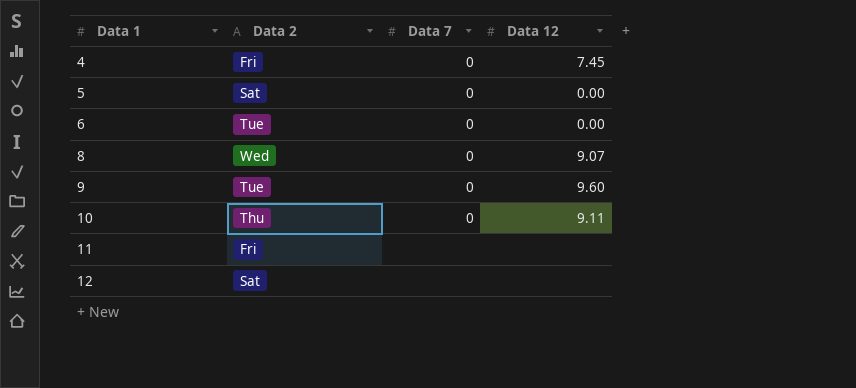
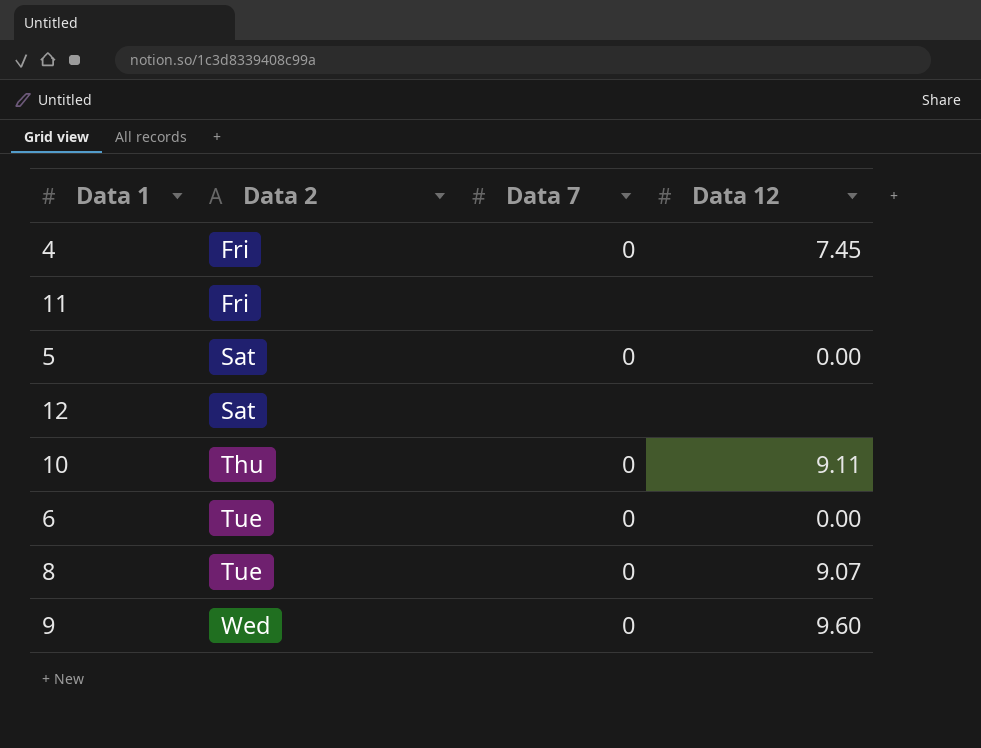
row order: Data 1 ascending -> Data 2 ascending
8 | Data 2: Wed -> Tue
9 | Data 2: Tue -> Wed

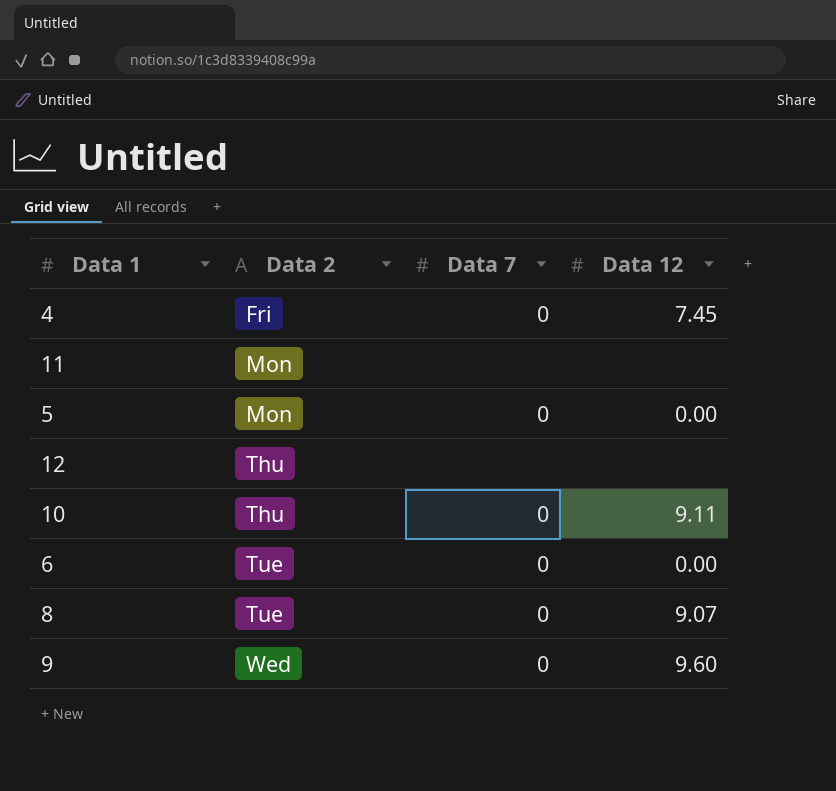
11 | Data 2: Fri -> Mon
5 | Data 2: Sat -> Mon
12 | Data 2: Sat -> Thu

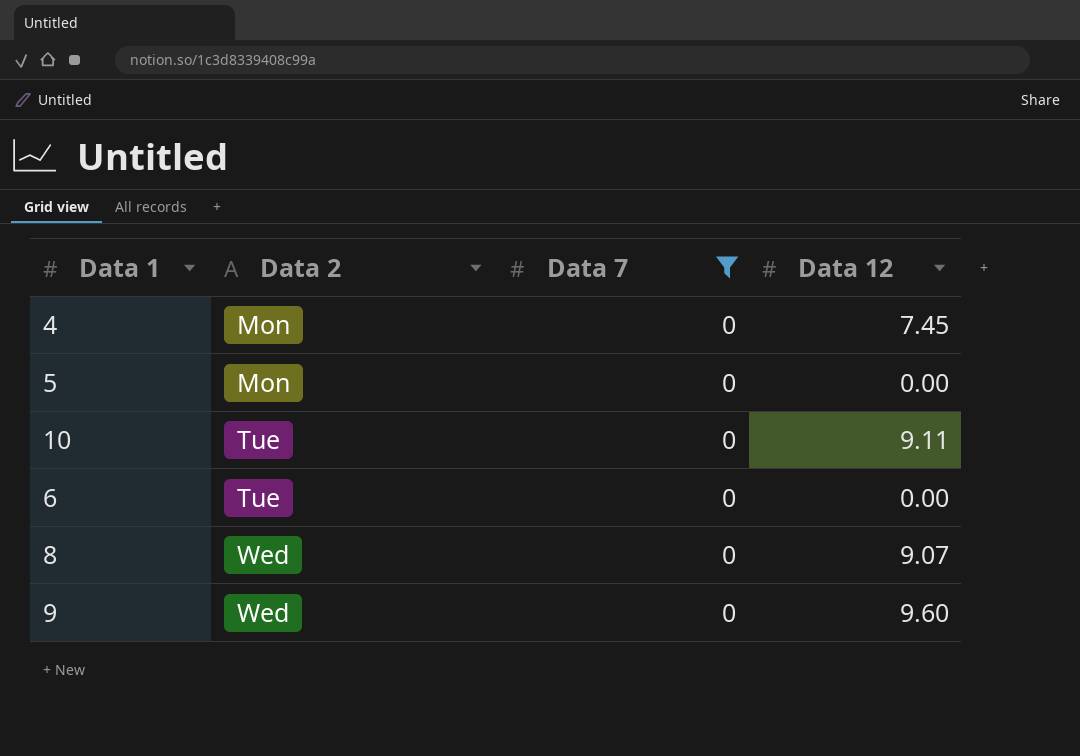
filter: none -> Data 7 = 0
4 | Data 2: Fri -> Mon
10 | Data 2: Thu -> Tue
8 | Data 2: Tue -> Wed

